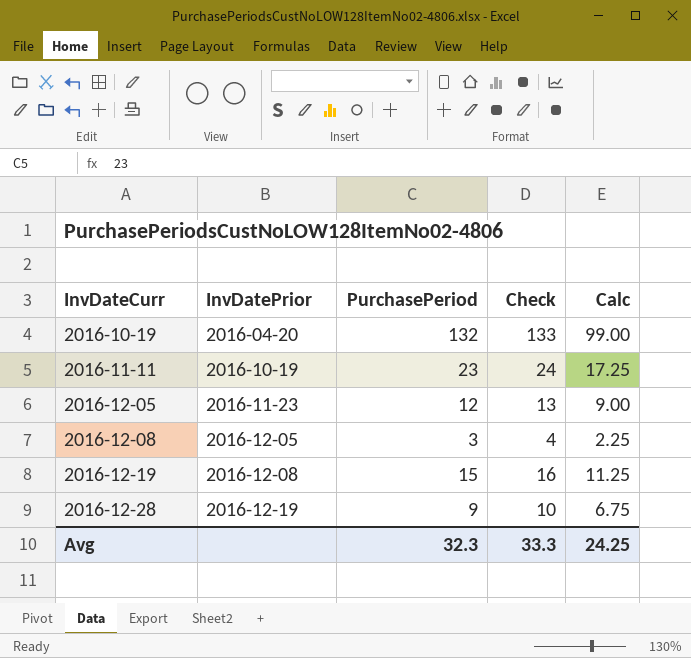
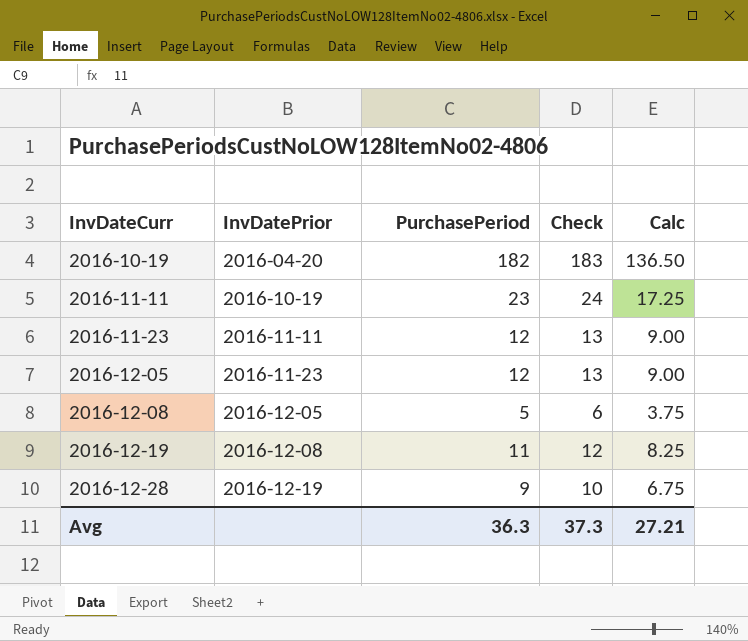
2016-10-19 | PurchasePeriod: 132 -> 182
2016-10-19 | Check: 133 -> 183
2016-10-19 | Calc: 99.00 -> 136.50
row 2016-11-23: none -> 2016-11-11 | 12 | 13 | 9.00
2016-12-08 | PurchasePeriod: 3 -> 5
2016-12-08 | Check: 4 -> 6
2016-12-08 | Calc: 2.25 -> 3.75
2016-12-19 | PurchasePeriod: 15 -> 11
2016-12-19 | Check: 16 -> 12
2016-12-19 | Calc: 11.25 -> 8.25
Avg | PurchasePeriod: 32.3 -> 36.3
Avg | Check: 33.3 -> 37.3
Avg | Calc: 24.25 -> 27.21

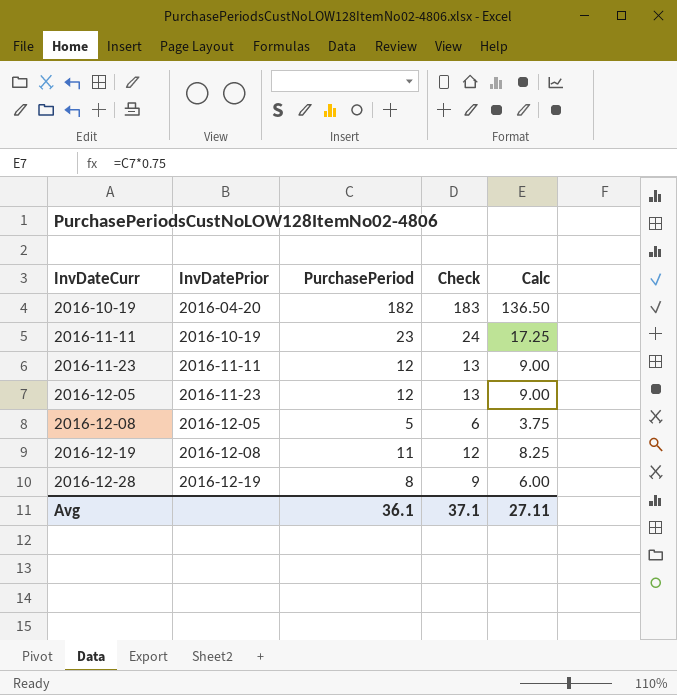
2016-12-28 | PurchasePeriod: 9 -> 8
2016-12-28 | Check: 10 -> 9
2016-12-28 | Calc: 6.75 -> 6.00
Avg | PurchasePeriod: 36.3 -> 36.1
Avg | Check: 37.3 -> 37.1
Avg | Calc: 27.21 -> 27.11

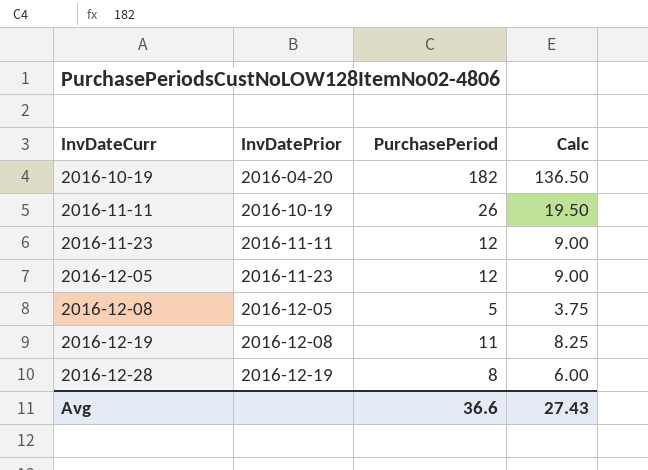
column Check | formula: [PurchasePeriod] + 1 -> none
2016-11-11 | PurchasePeriod: 23 -> 26
2016-11-11 | Calc: 17.25 -> 19.50
Avg | PurchasePeriod: 36.1 -> 36.6
Avg | Calc: 27.11 -> 27.43

